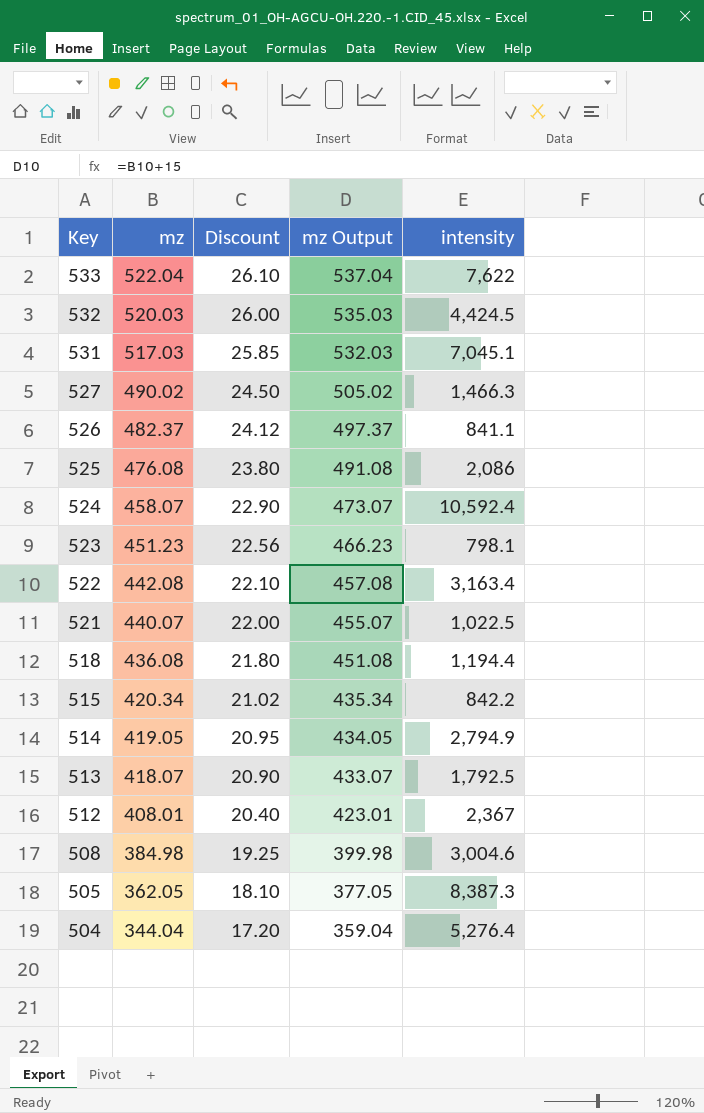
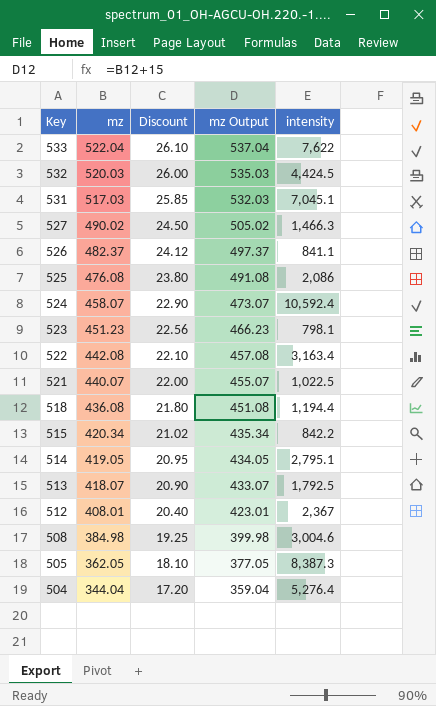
514 | intensity: 2,794.9 -> 2,795.1

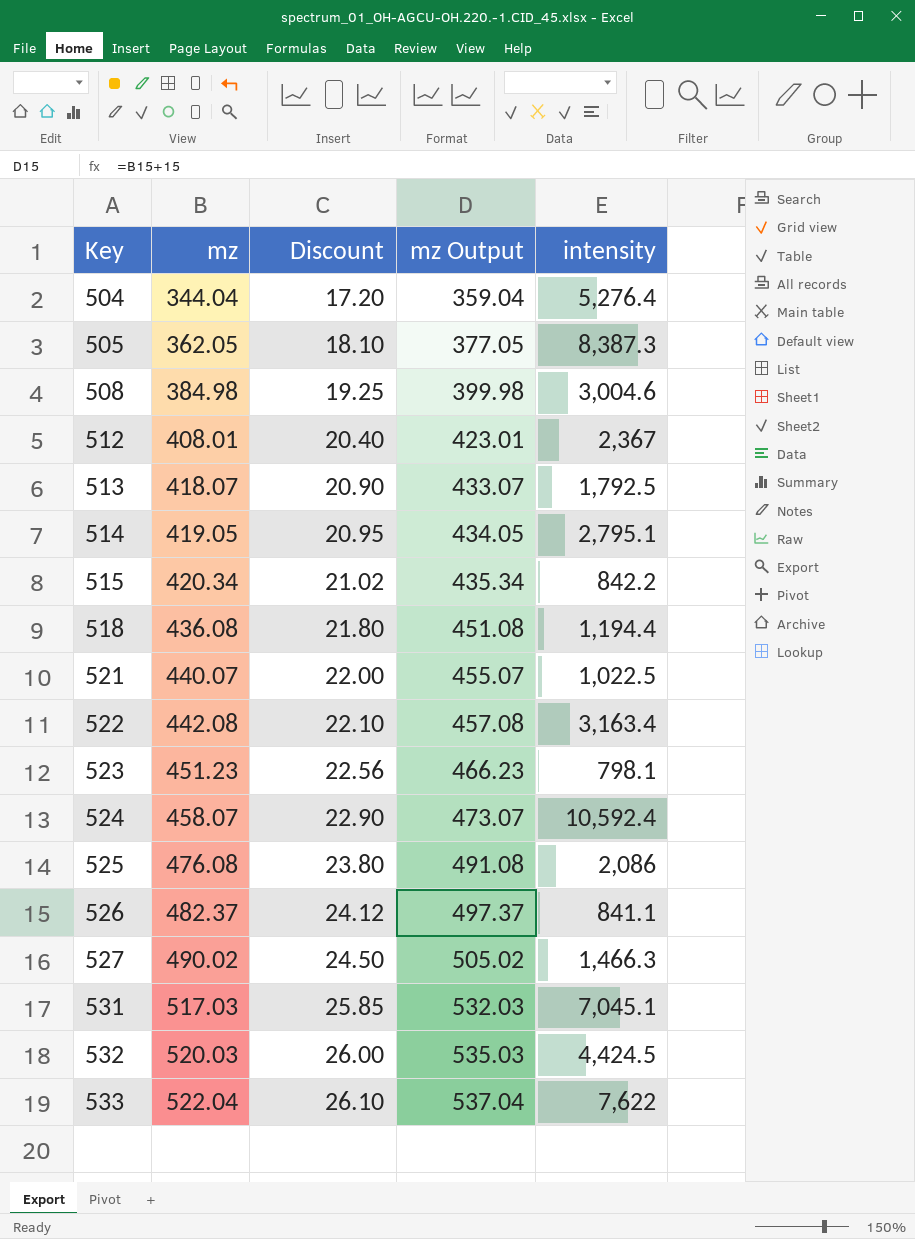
row order: Key descending -> Key ascending

